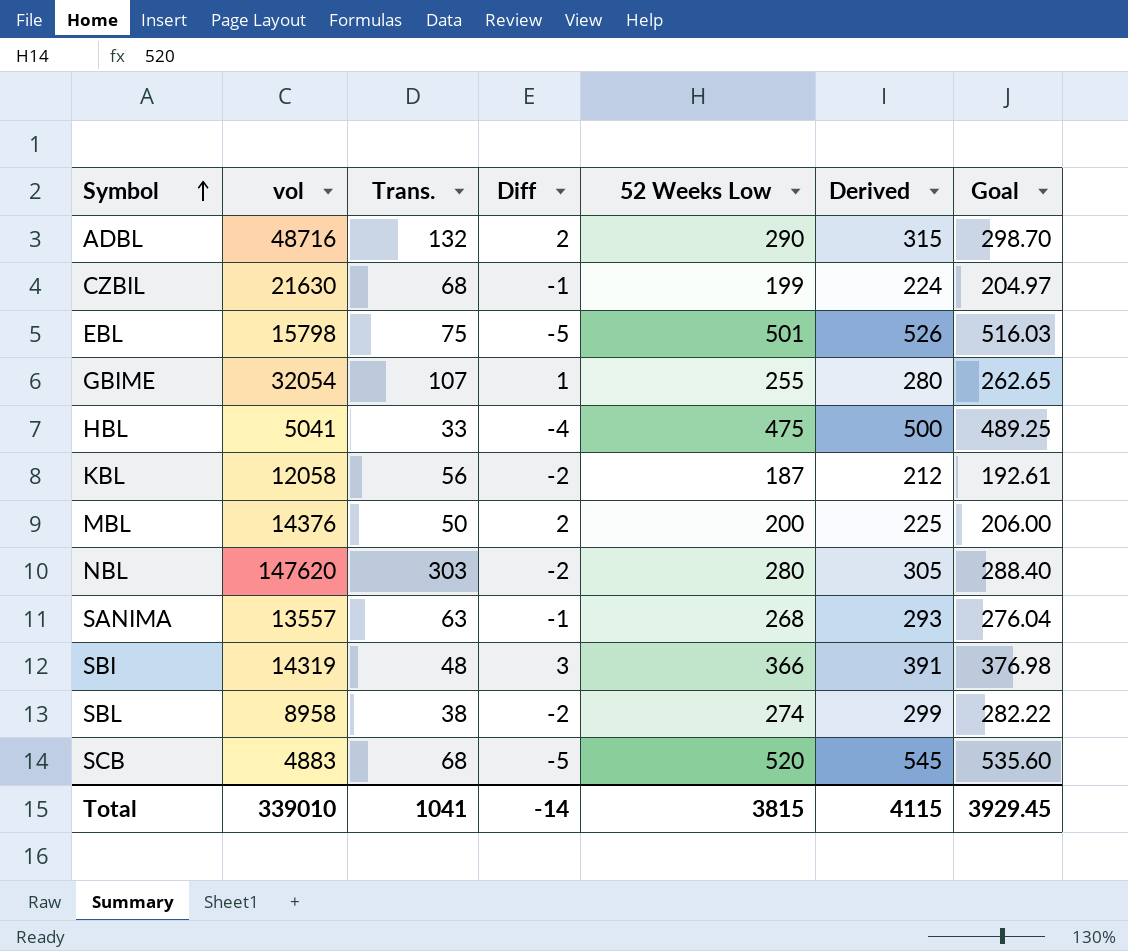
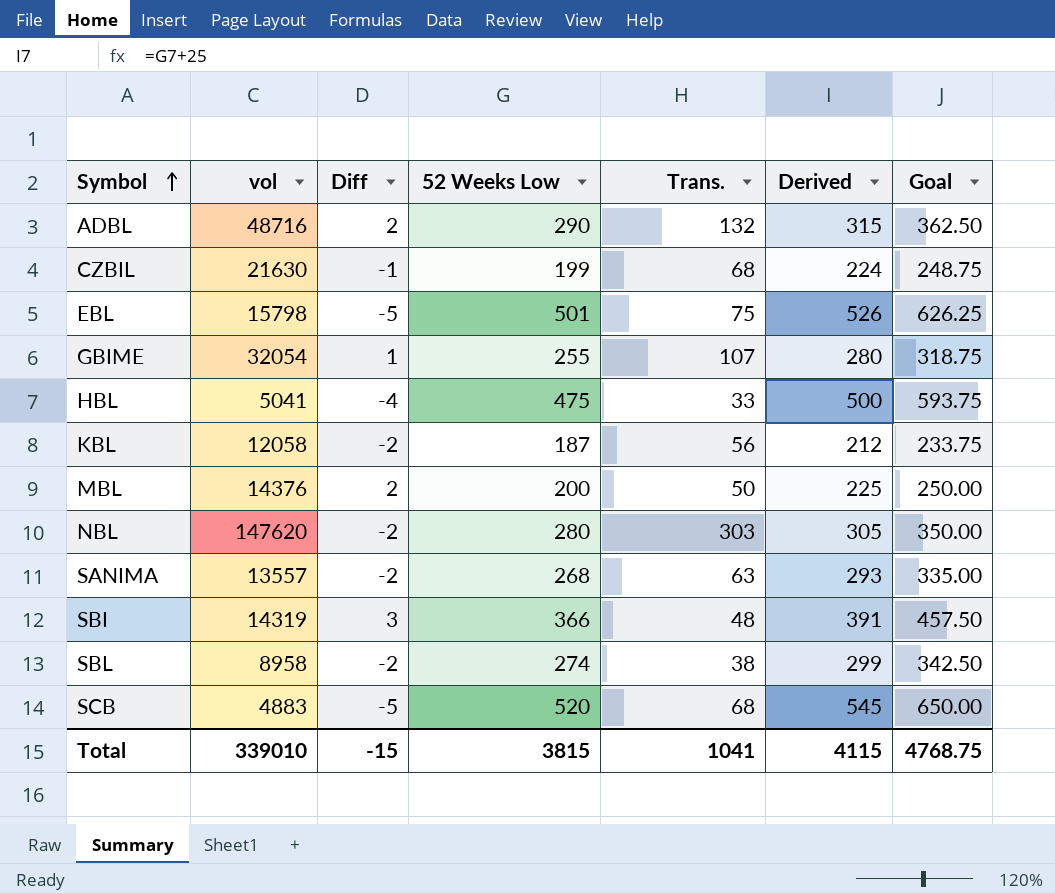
column Trans. | position: 3 -> 5
column Goal | formula: [52 Weeks Low] * 1.03 -> [52 Weeks Low] * 1.25
SANIMA | Diff: -1 -> -2
Total | Diff: -14 -> -15
Total | Goal: 3929.45 -> 4768.75

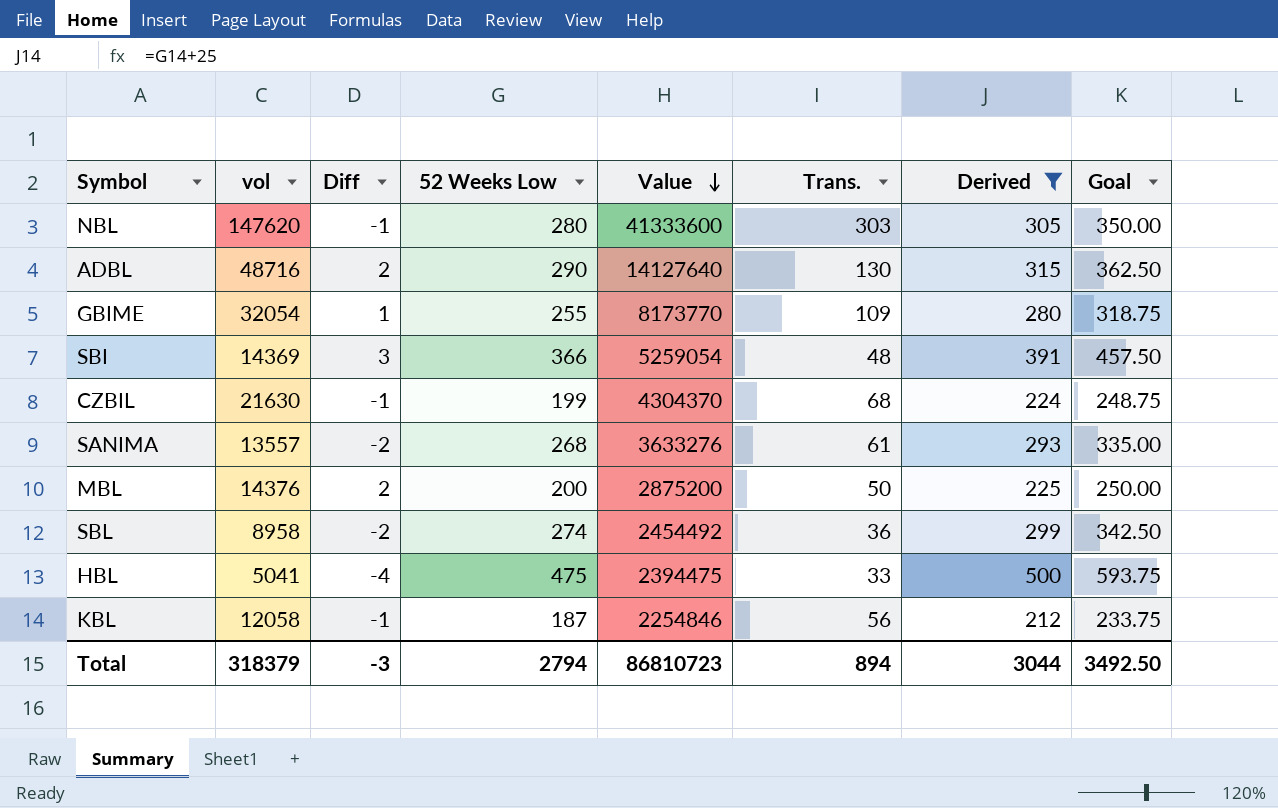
filter: none -> Derived <= 500
row order: Symbol ascending -> Value descending
column Value | formula: none -> [vol] * [52 Weeks Low]
NBL | Diff: -2 -> -1
ADBL | Trans.: 132 -> 130
GBIME | Trans.: 107 -> 109
SBI | vol: 14319 -> 14369
SANIMA | Trans.: 63 -> 61
SBL | Trans.: 38 -> 36
KBL | Diff: -2 -> -1
Total | vol: 339010 -> 318379
Total | Diff: -15 -> -3
Total | 52 Weeks Low: 3815 -> 2794
Total | Trans.: 1041 -> 894
Total | Derived: 4115 -> 3044
Total | Goal: 4768.75 -> 3492.50

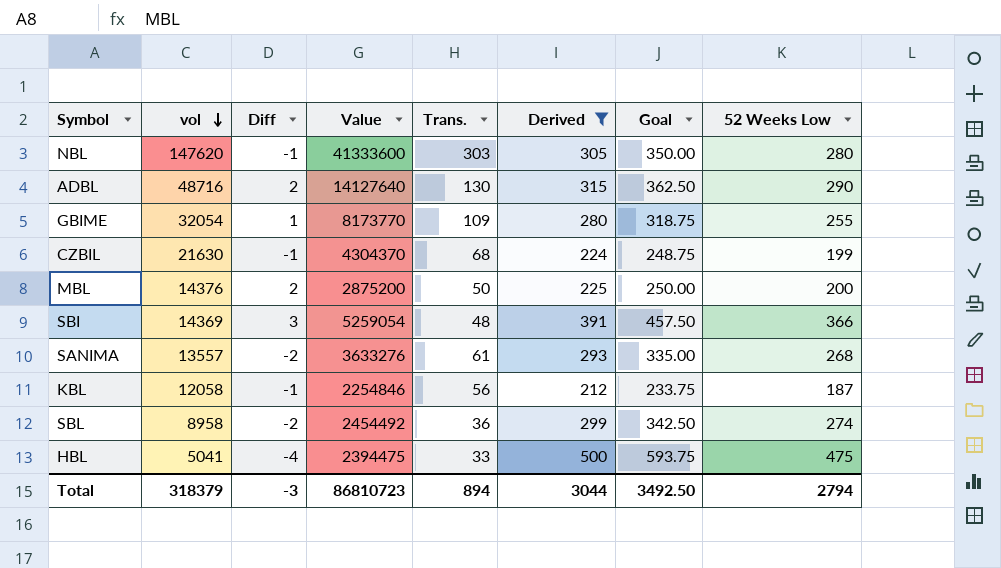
row order: Value descending -> vol descending
column 52 Weeks Low | position: 4 -> 8

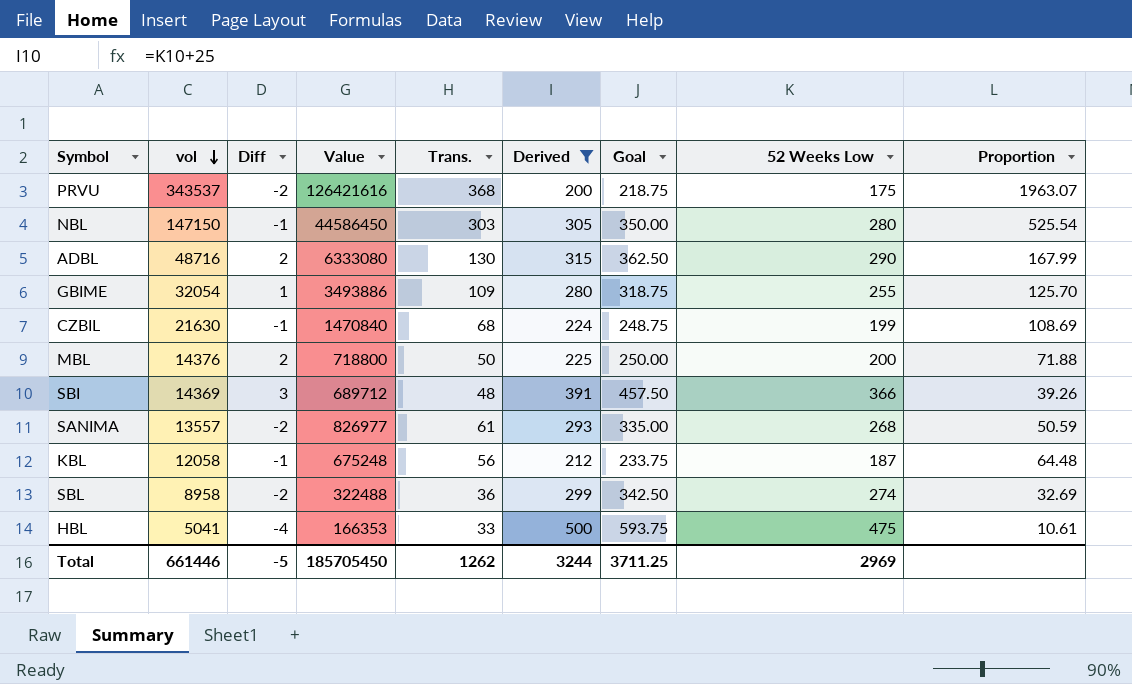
column Value | formula: [vol] * [52 Weeks Low] -> [vol] * [Trans.]
column Proportion | formula: none -> [vol] / [52 Weeks Low]
row PRVU: none -> 343537 | -2 | 126421616 | 368 | 200 | 218.75 | 175 | 1963.07
NBL | vol: 147620 -> 147150
Total | vol: 318379 -> 661446
Total | Diff: -3 -> -5
Total | Value: 86810723 -> 185705450
Total | Trans.: 894 -> 1262
Total | Derived: 3044 -> 3244
Total | Goal: 3492.50 -> 3711.25
Total | 52 Weeks Low: 2794 -> 2969

